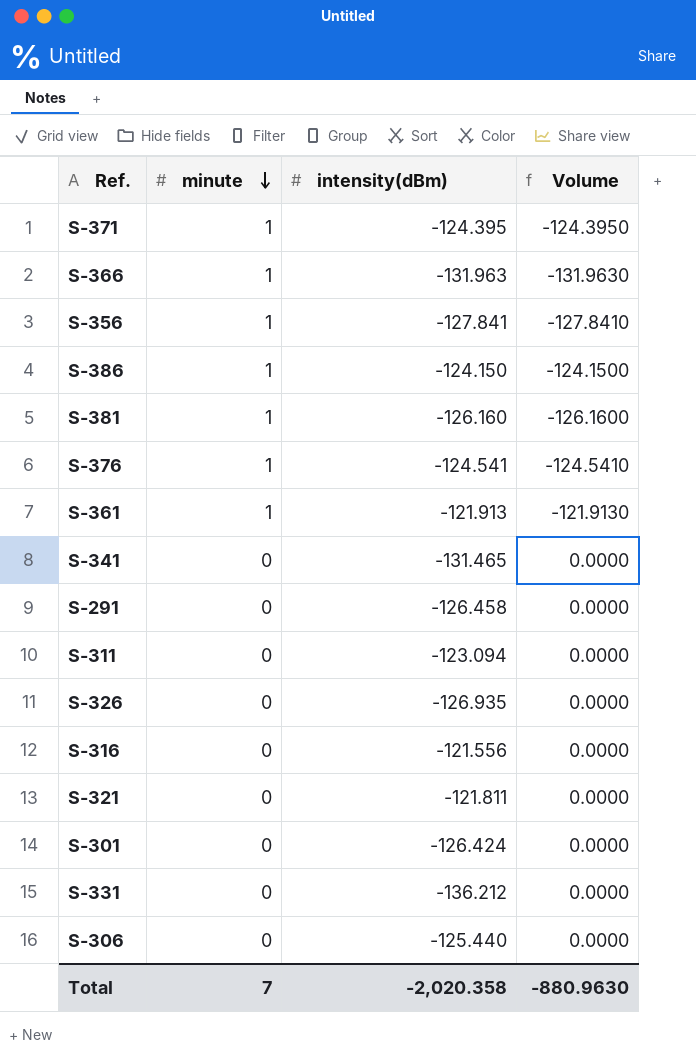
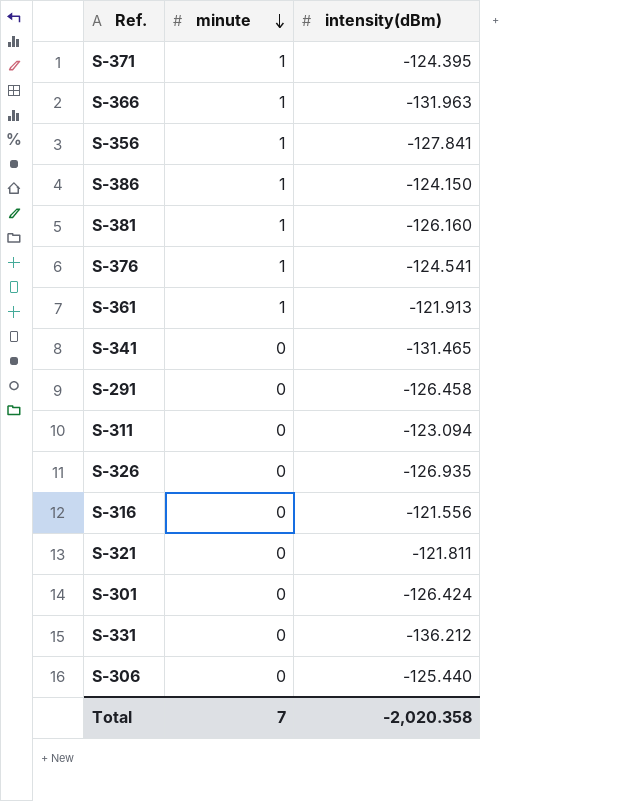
column Volume | formula: [minute] * [intensity(dBm)] -> none

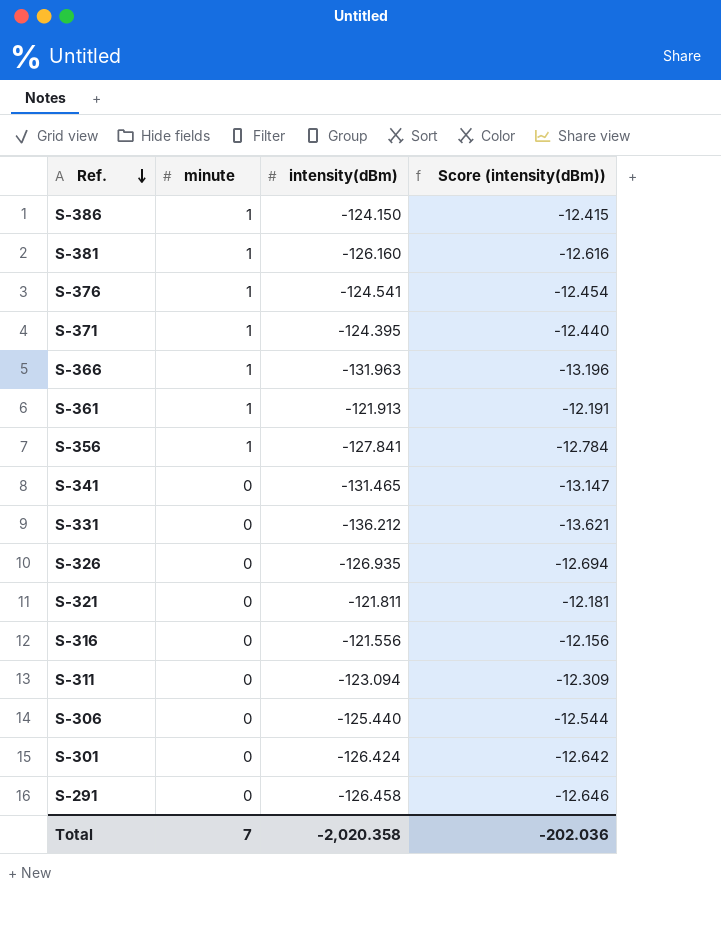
row order: minute descending -> Ref. descending
column Score (intensity(dBm)) | formula: none -> [intensity(dBm)] * 0.1

